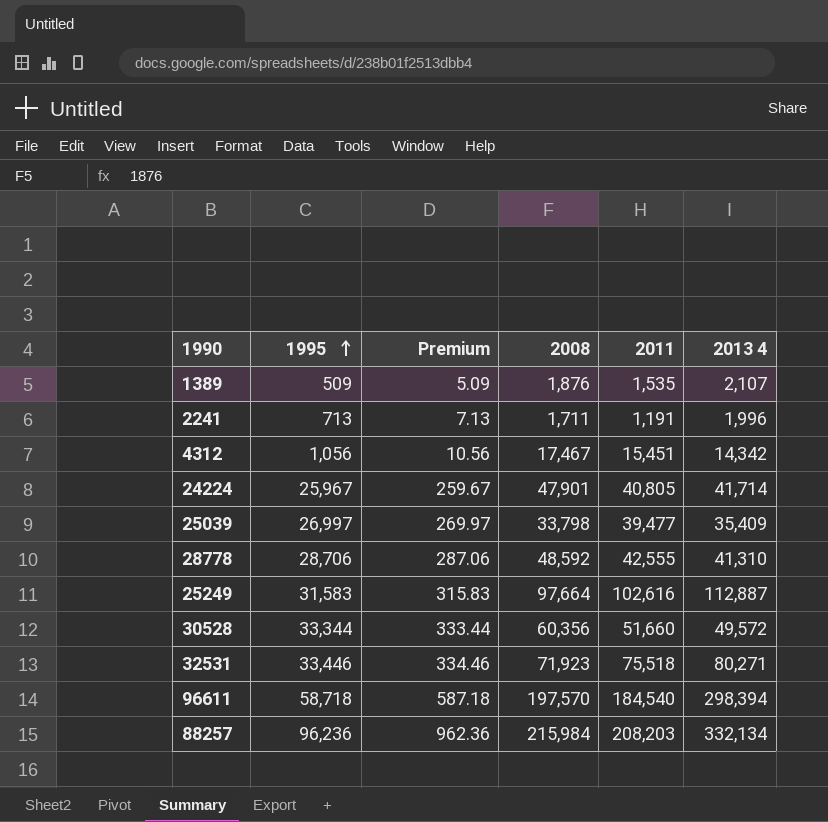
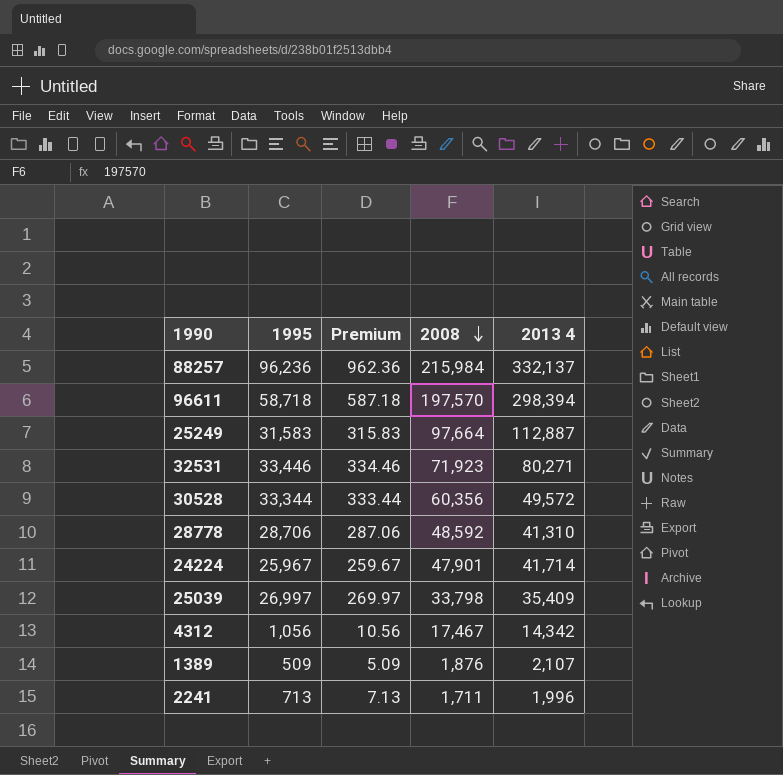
row order: 1995 ascending -> 2008 descending
column 2011 | position: 5 -> none
88257 | 2013 4: 332,134 -> 332,137

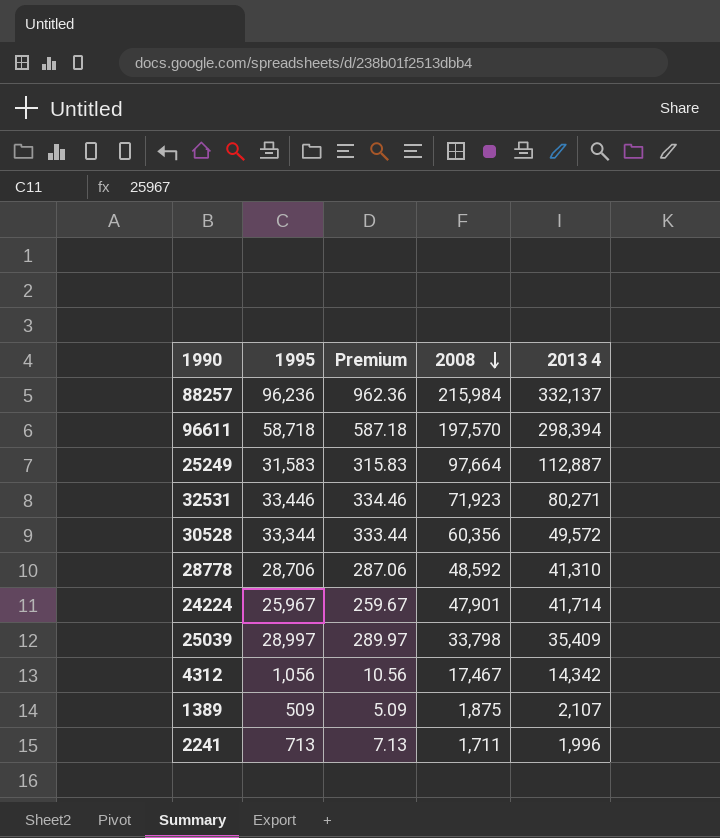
25039 | 1995: 26,997 -> 28,997
25039 | Premium: 269.97 -> 289.97
1389 | 2008: 1,876 -> 1,875

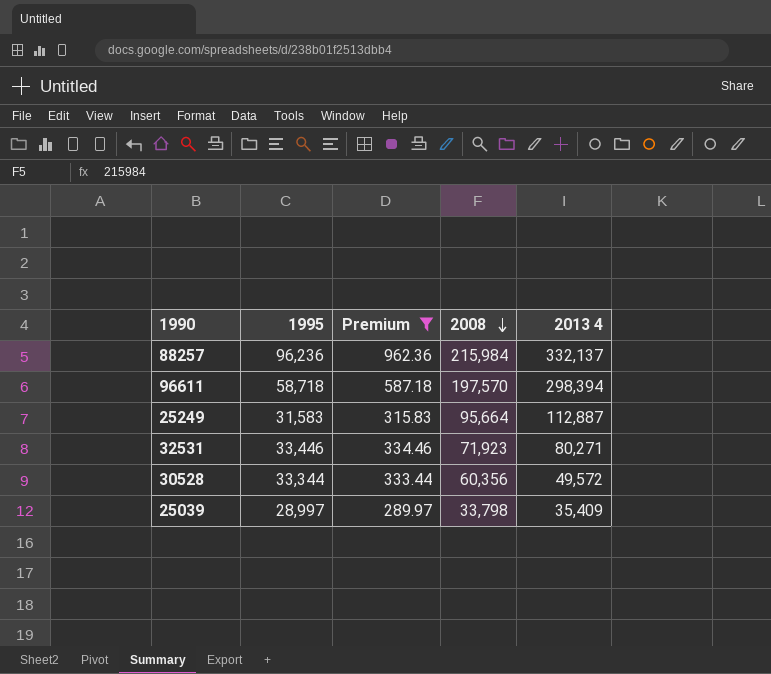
filter: none -> Premium >= 289.97
25249 | 2008: 97,664 -> 95,664

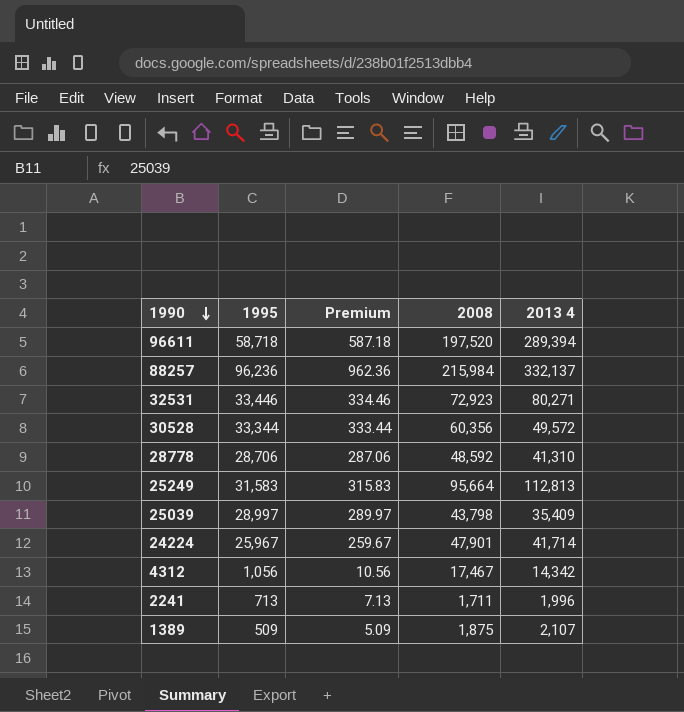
filter: Premium >= 289.97 -> none
row order: 2008 descending -> 1990 descending
96611 | 2008: 197,570 -> 197,520
96611 | 2013 4: 298,394 -> 289,394
32531 | 2008: 71,923 -> 72,923
25249 | 2013 4: 112,887 -> 112,813
25039 | 2008: 33,798 -> 43,798

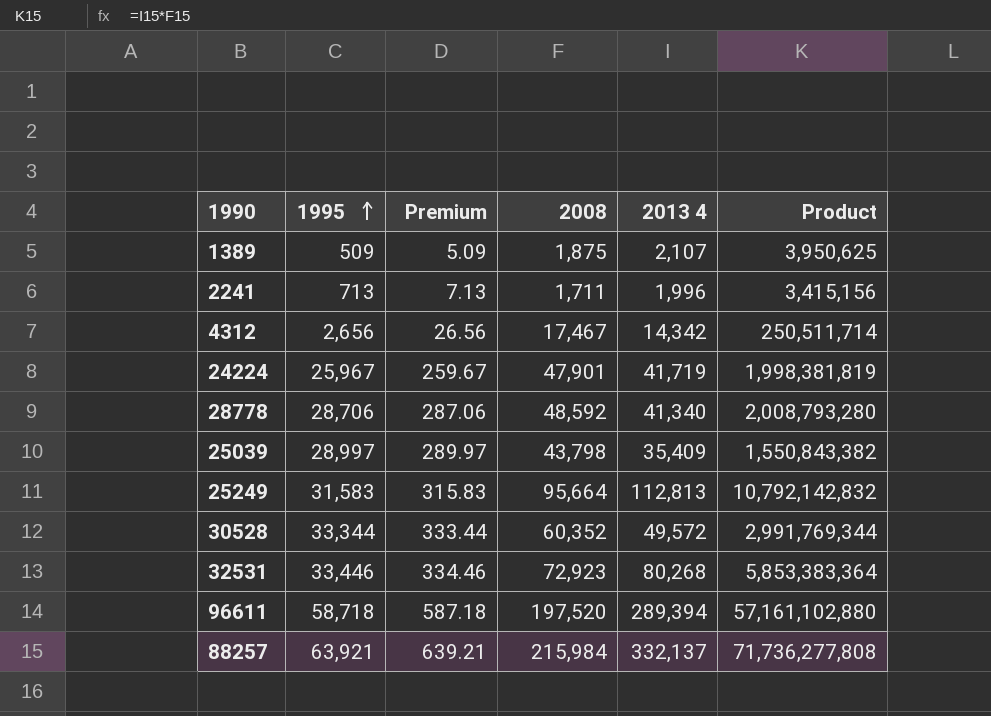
row order: 1990 descending -> 1995 ascending
column Product | formula: none -> [2008] * [2013 4]
4312 | 1995: 1,056 -> 2,656
4312 | Premium: 10.56 -> 26.56
24224 | 2013 4: 41,714 -> 41,719
28778 | 2013 4: 41,310 -> 41,340
30528 | 2008: 60,356 -> 60,352
32531 | 2013 4: 80,271 -> 80,268
88257 | 1995: 96,236 -> 63,921
88257 | Premium: 962.36 -> 639.21

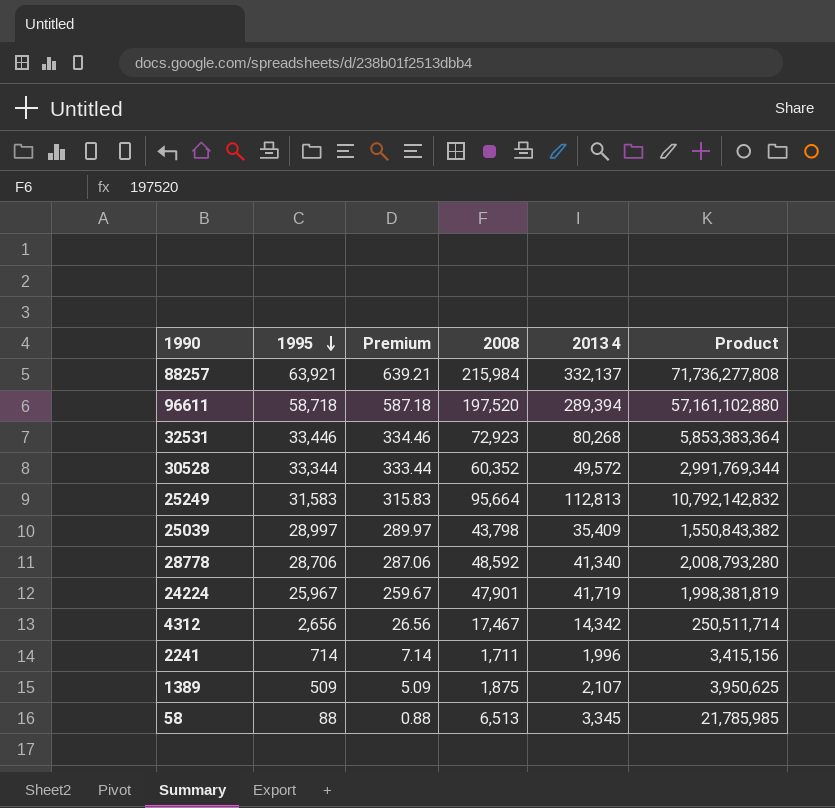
row order: 1995 ascending -> 1995 descending
2241 | 1995: 713 -> 714
2241 | Premium: 7.13 -> 7.14
row 58: none -> 88 | 0.88 | 6,513 | 3,345 | 21,785,985

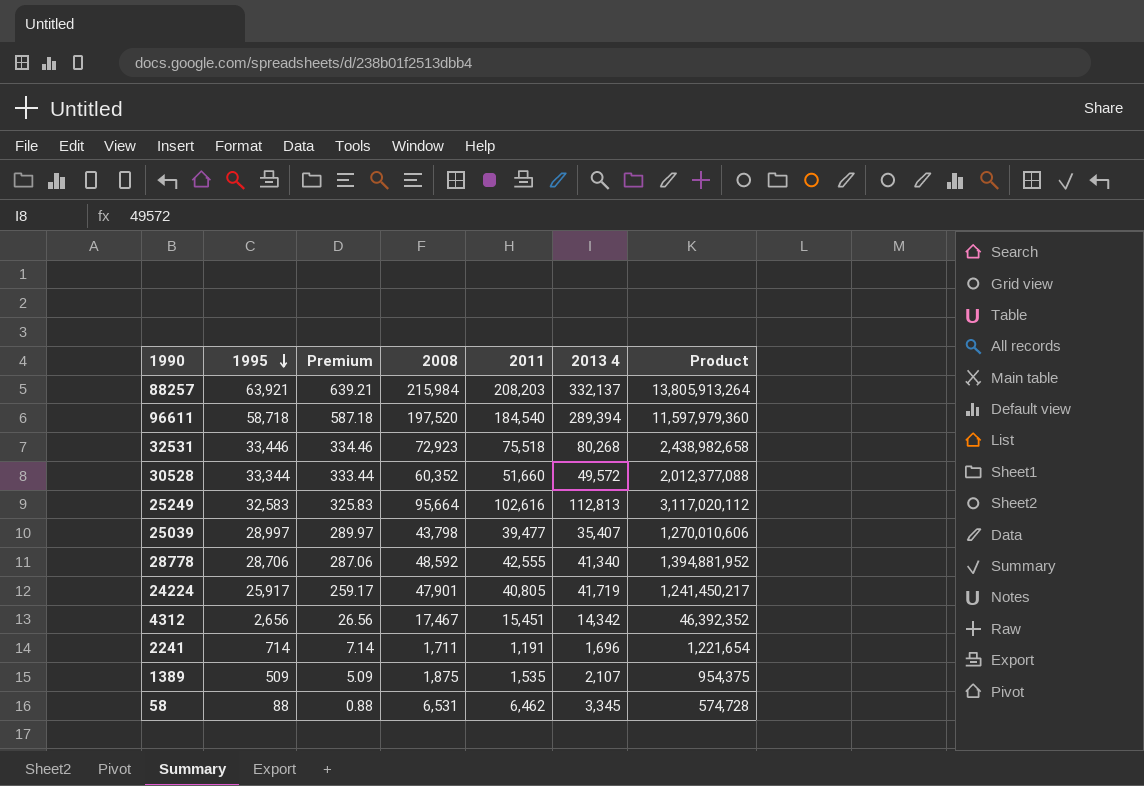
column 2011 | position: none -> 5
column Product | formula: [2008] * [2013 4] -> [1995] * [2008]
25249 | 1995: 31,583 -> 32,583
25249 | Premium: 315.83 -> 325.83
25039 | 2013 4: 35,409 -> 35,407
24224 | 1995: 25,967 -> 25,917
24224 | Premium: 259.67 -> 259.17
2241 | 2013 4: 1,996 -> 1,696
58 | 2008: 6,513 -> 6,531

